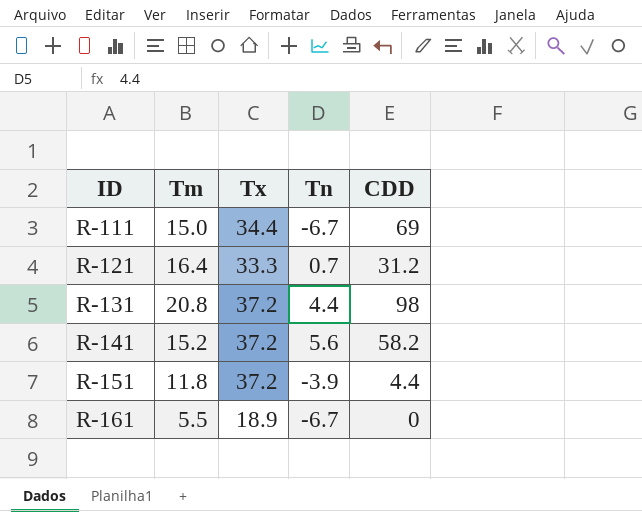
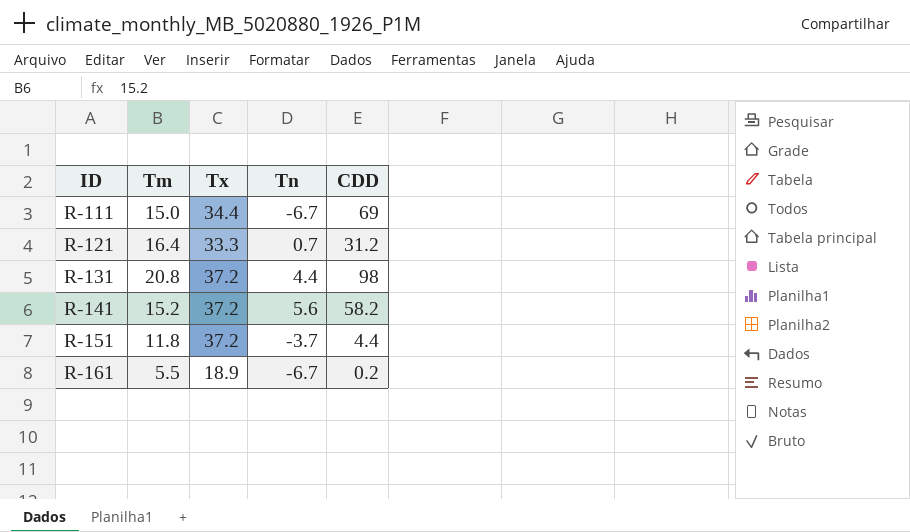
R-151 | Tn: -3.9 -> -3.7
R-161 | CDD: 0 -> 0.2

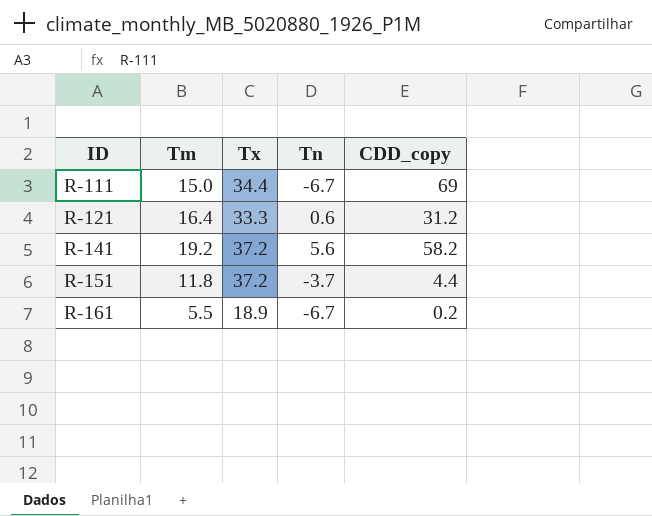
column name: CDD -> CDD_copy
row R-131: 20.8 | 37.2 | 4.4 | 98 -> none
R-121 | Tn: 0.7 -> 0.6
R-141 | Tm: 15.2 -> 19.2

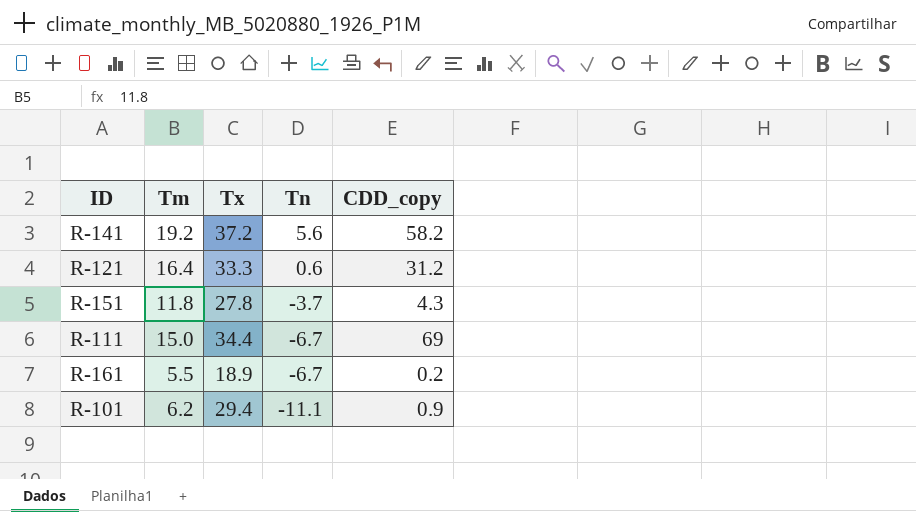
row order: ID ascending -> Tn descending
R-151 | Tx: 37.2 -> 27.8
R-151 | CDD_copy: 4.4 -> 4.3
row R-101: none -> 6.2 | 29.4 | -11.1 | 0.9

